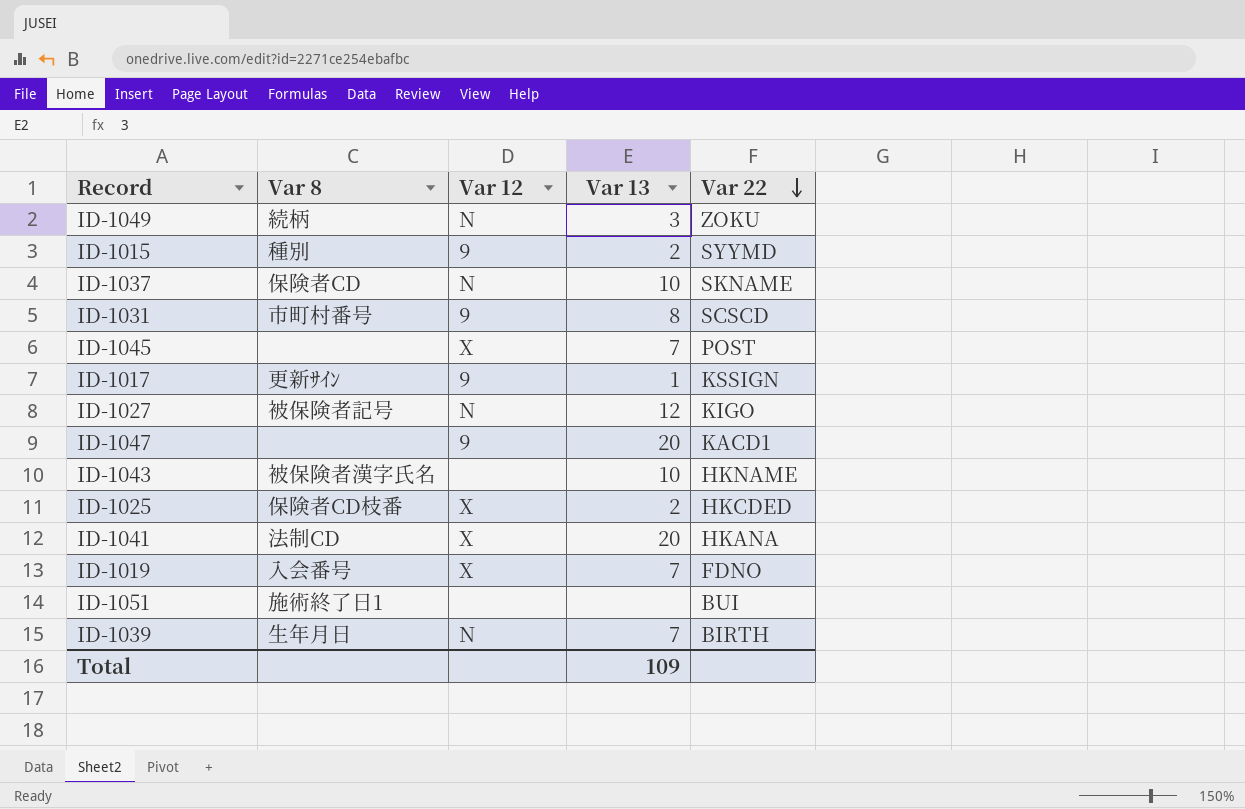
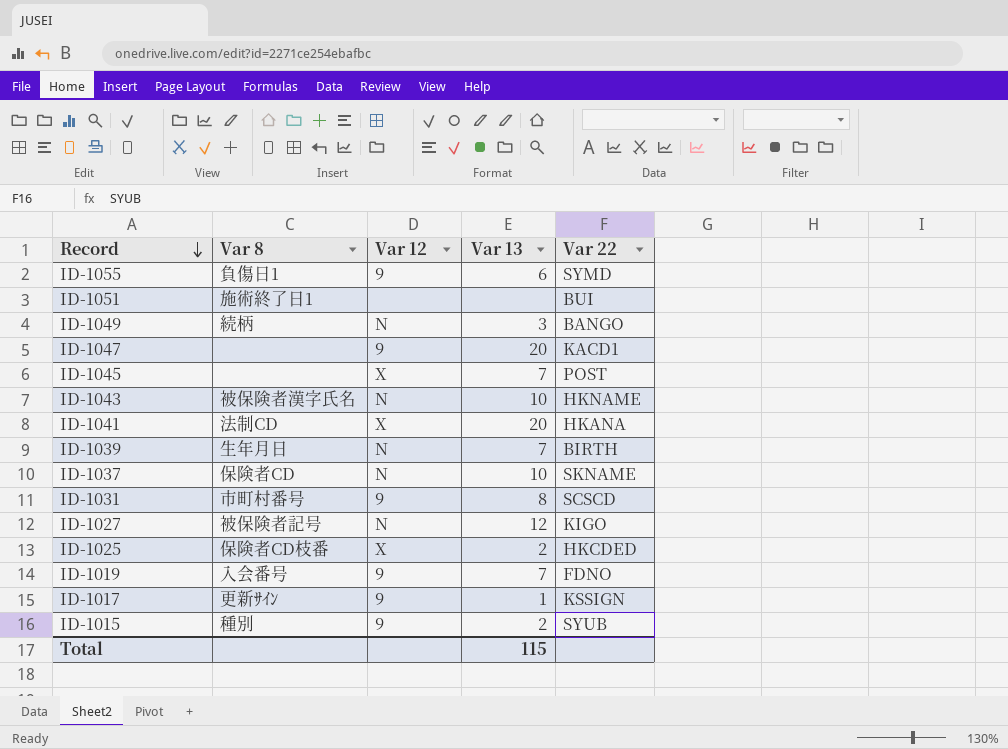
row order: Var 22 descending -> Record descending
row ID-1055: none -> 負傷日1 | 9 | 6 | SYMD
ID-1049 | Var 22: ZOKU -> BANGO
ID-1043 | Var 12: none -> N
ID-1019 | Var 12: X -> 9
ID-1015 | Var 22: SYYMD -> SYUB
Total | Var 13: 109 -> 115

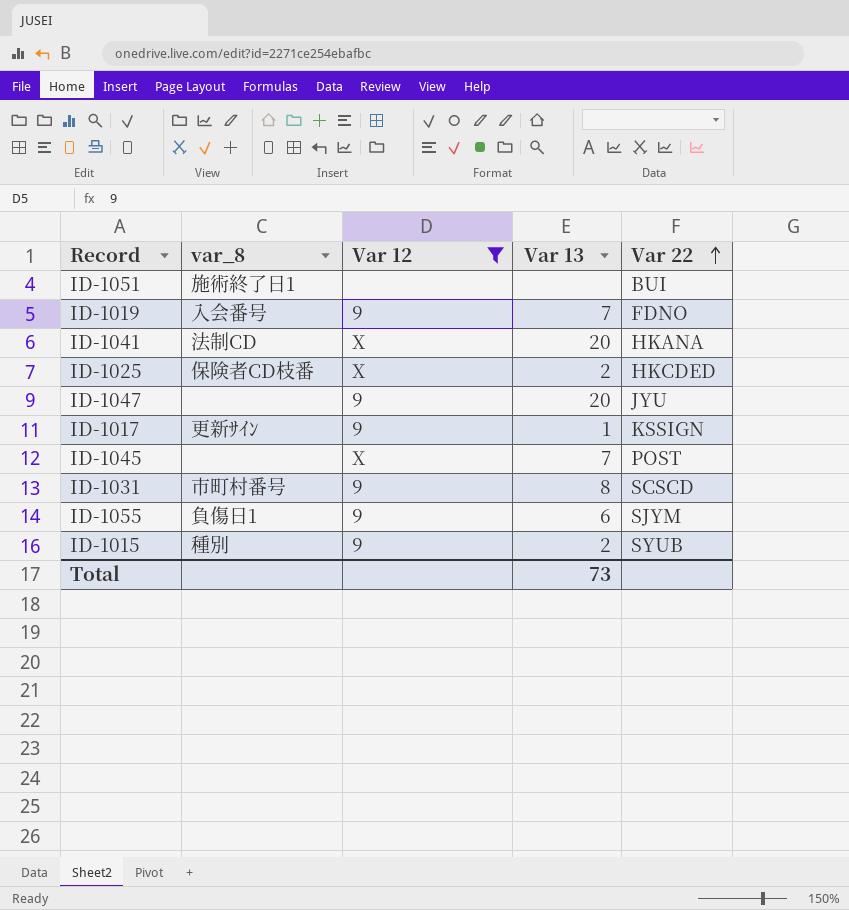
filter: none -> Var 12 != N
row order: Record descending -> Var 22 ascending
column name: Var 8 -> var_8
ID-1047 | Var 22: KACD1 -> JYU
ID-1055 | Var 22: SYMD -> SJYM
Total | Var 13: 115 -> 73

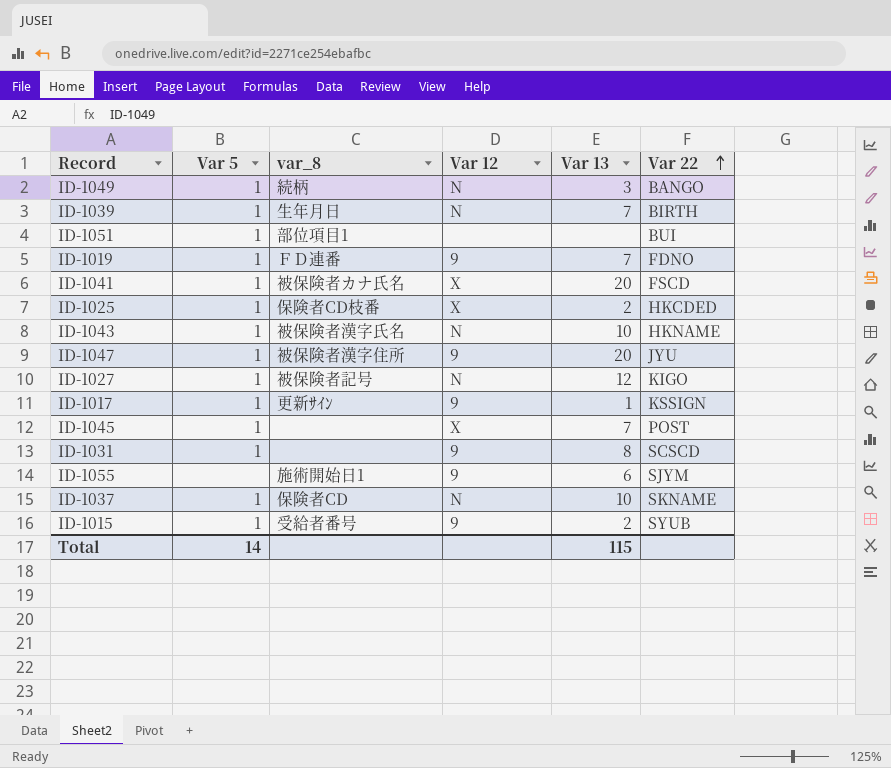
filter: Var 12 != N -> none
column Var 5 | position: none -> 2
ID-1051 | var_8: 施術終了日1 -> 部位項目1
ID-1019 | var_8: 入会番号 -> ＦＤ連番
ID-1041 | var_8: 法制CD -> 被保険者カナ氏名
ID-1041 | Var 22: HKANA -> FSCD
ID-1047 | var_8: none -> 被保険者漢字住所
ID-1031 | var_8: 市町村番号 -> none
ID-1055 | var_8: 負傷日1 -> 施術開始日1
ID-1015 | var_8: 種別 -> 受給者番号
Total | Var 13: 73 -> 115

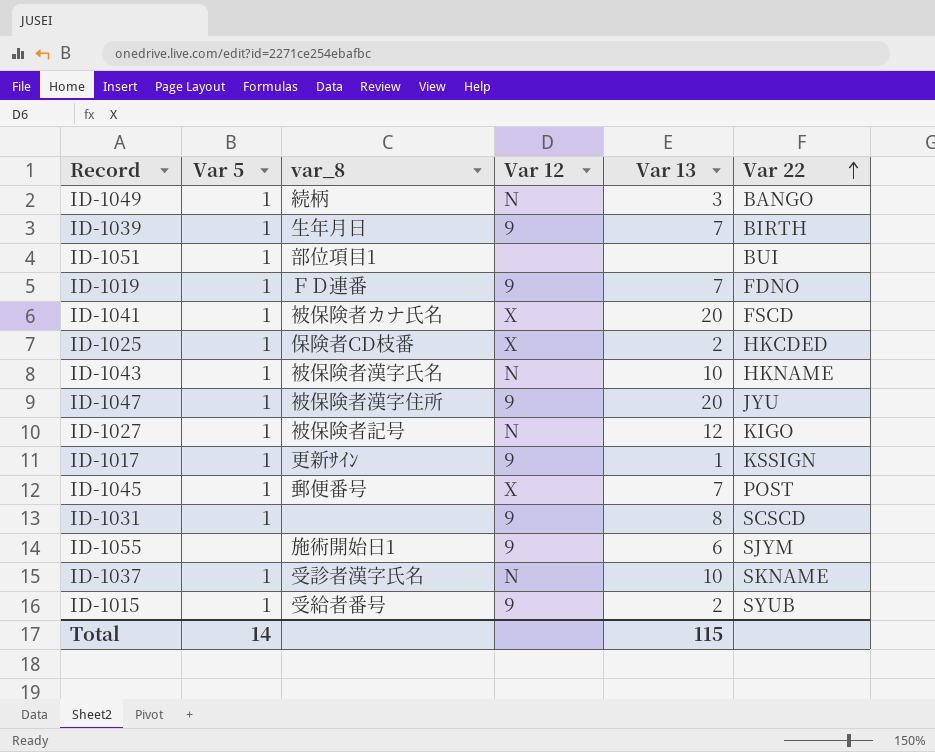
ID-1039 | Var 12: N -> 9
ID-1045 | var_8: none -> 郵便番号
ID-1037 | var_8: 保険者CD -> 受診者漢字氏名

